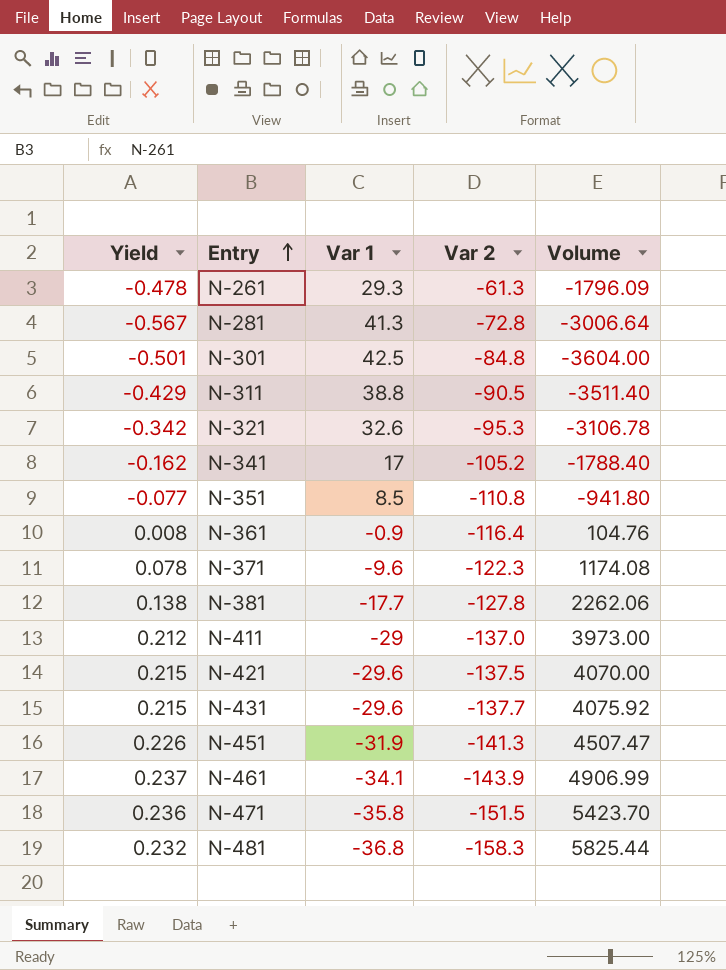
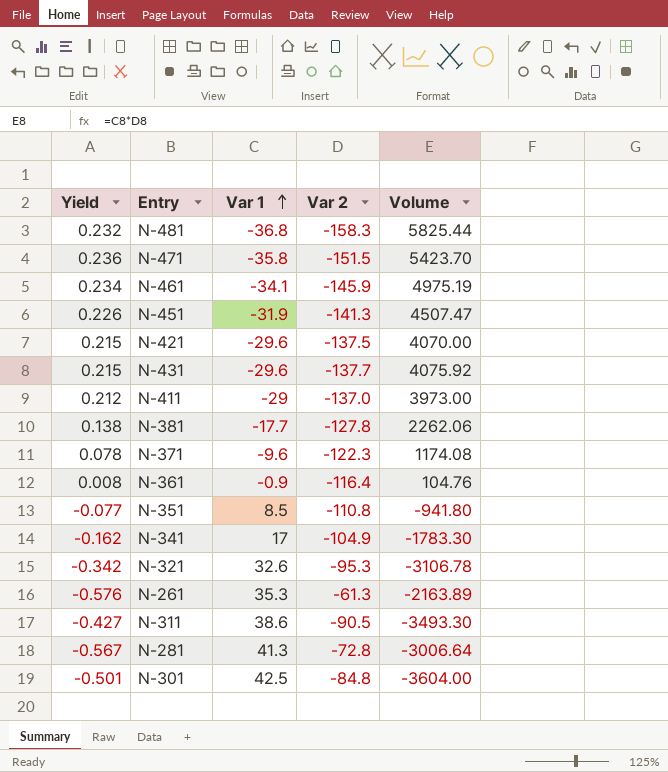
row order: Entry ascending -> Var 1 ascending
N-461 | Yield: 0.237 -> 0.234
N-461 | Var 2: -143.9 -> -145.9
N-461 | Volume: 4906.99 -> 4975.19
N-341 | Var 2: -105.2 -> -104.9
N-341 | Volume: -1788.40 -> -1783.30
N-261 | Yield: -0.478 -> -0.576
N-261 | Var 1: 29.3 -> 35.3
N-261 | Volume: -1796.09 -> -2163.89
N-311 | Yield: -0.429 -> -0.427
N-311 | Var 1: 38.8 -> 38.6
N-311 | Volume: -3511.40 -> -3493.30

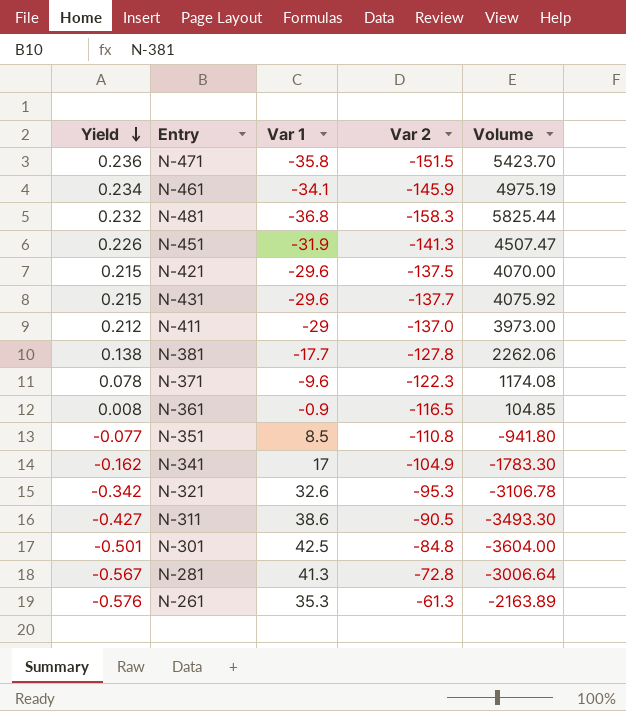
row order: Var 1 ascending -> Yield descending
N-361 | Var 2: -116.4 -> -116.5
N-361 | Volume: 104.76 -> 104.85

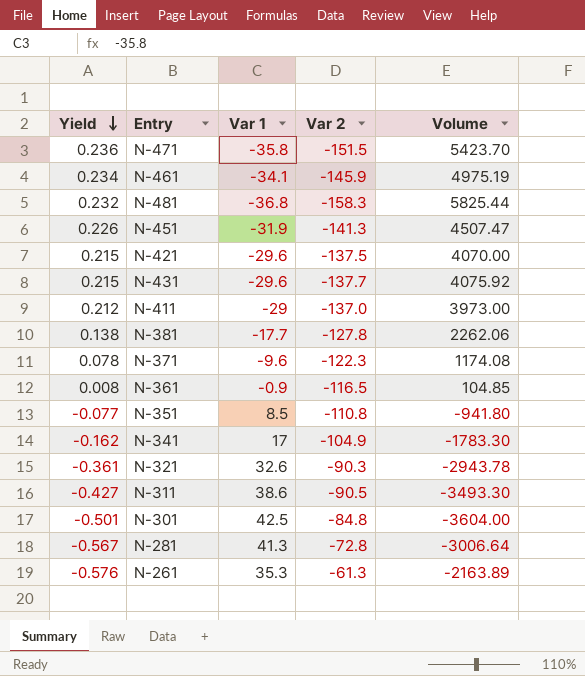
N-321 | Yield: -0.342 -> -0.361
N-321 | Var 2: -95.3 -> -90.3
N-321 | Volume: -3106.78 -> -2943.78

